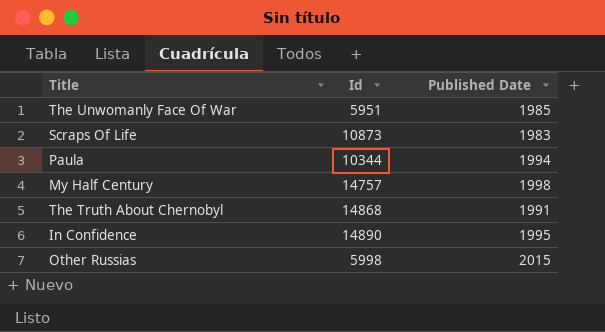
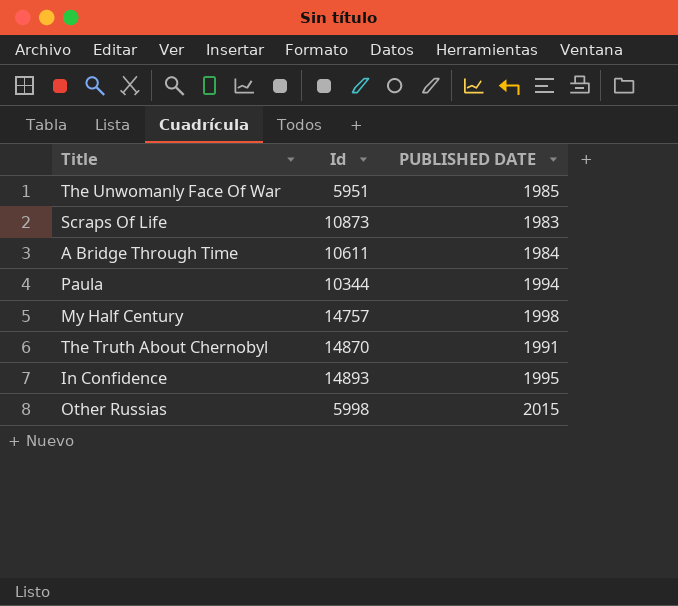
column name: Published Date -> PUBLISHED DATE
row A Bridge Through Time: none -> 10611 | 1984
The Truth About Chernobyl | Id: 14868 -> 14870
In Confidence | Id: 14890 -> 14893

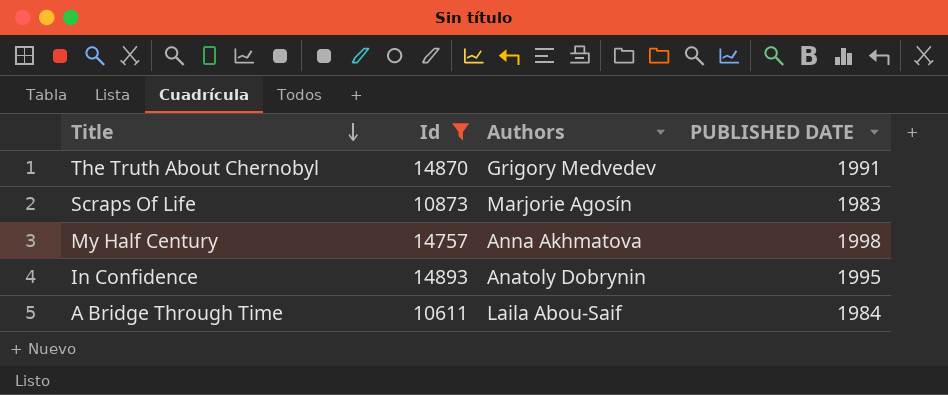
filter: none -> Id >= 10611
row order: none -> Title descending
column Authors | position: none -> 3

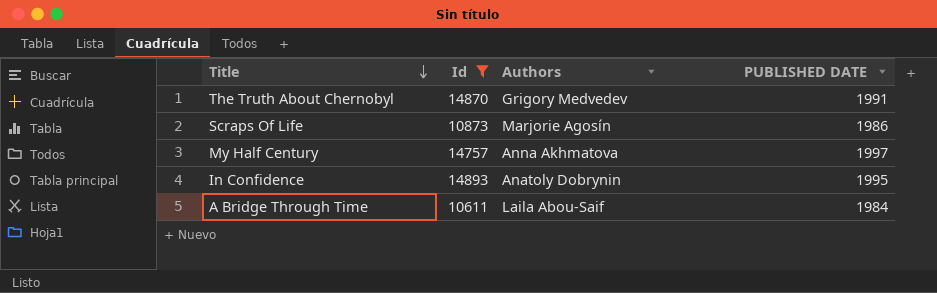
Scraps Of Life | PUBLISHED DATE: 1983 -> 1986
My Half Century | PUBLISHED DATE: 1998 -> 1997

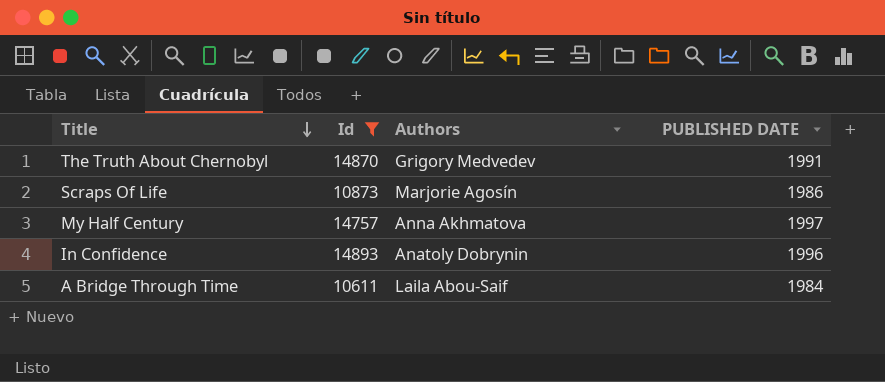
In Confidence | PUBLISHED DATE: 1995 -> 1996

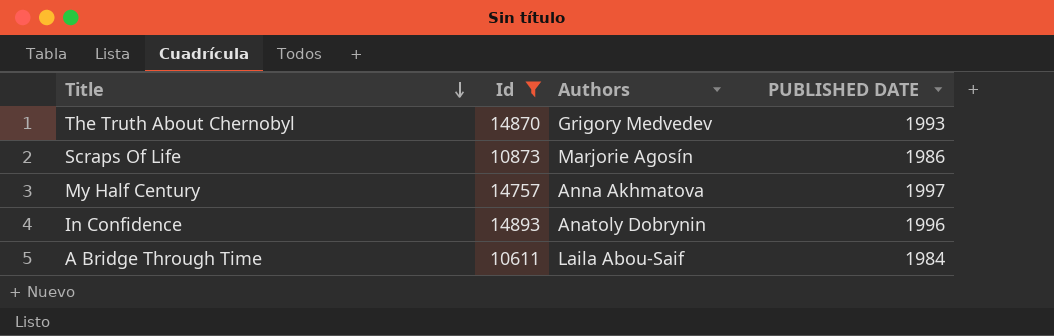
The Truth About Chernobyl | PUBLISHED DATE: 1991 -> 1993

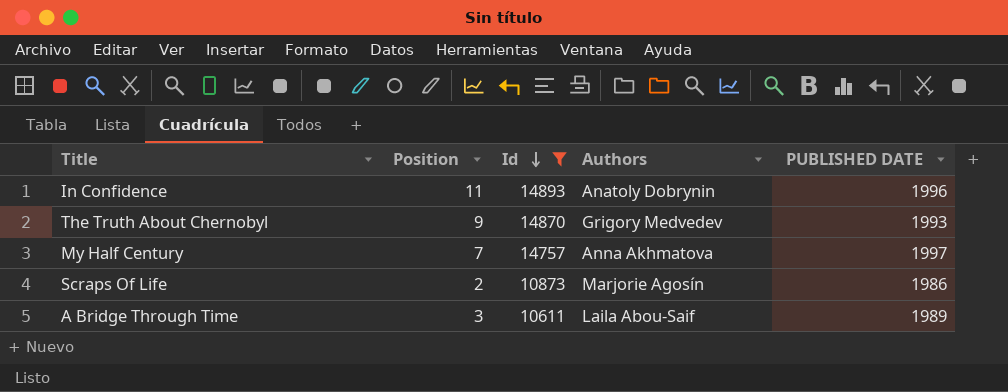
row order: Title descending -> Id descending
column Position | position: none -> 2
A Bridge Through Time | PUBLISHED DATE: 1984 -> 1989

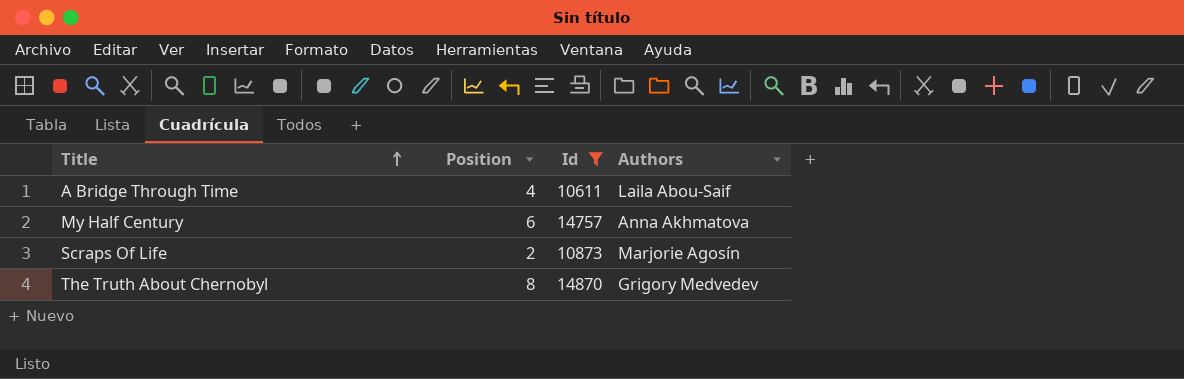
row order: Id descending -> Title ascending
column PUBLISHED DATE | position: 5 -> none
row In Confidence: 11 | 14893 | Anatoly Dobrynin | 1996 -> none
A Bridge Through Time | Position: 3 -> 4
My Half Century | Position: 7 -> 6
The Truth About Chernobyl | Position: 9 -> 8

